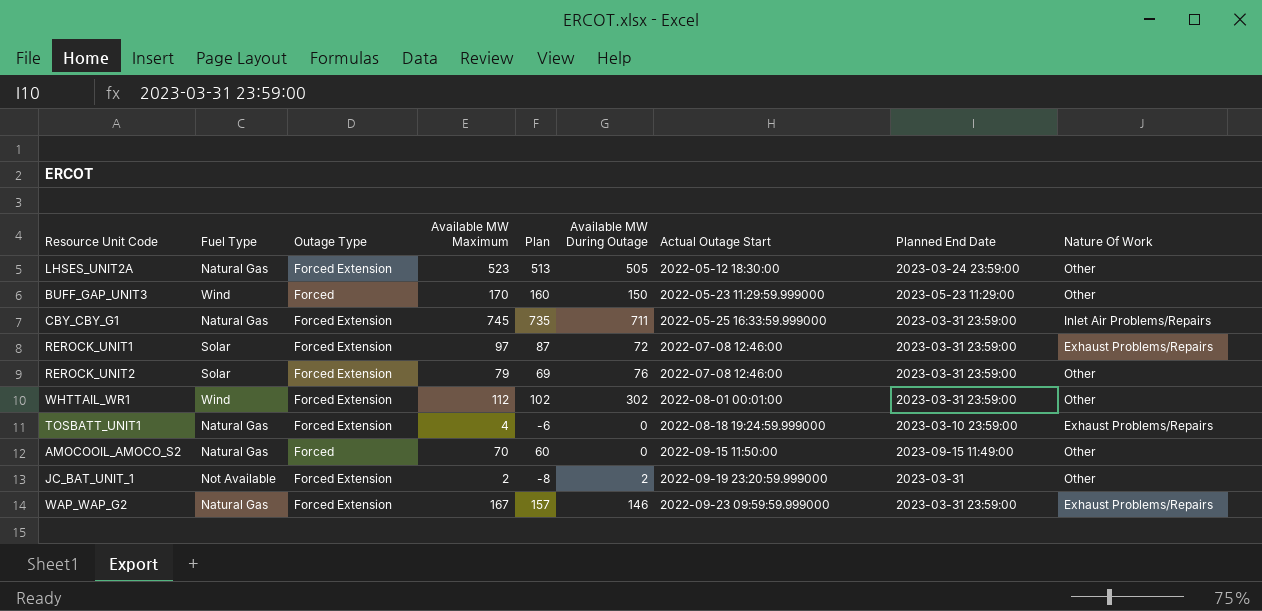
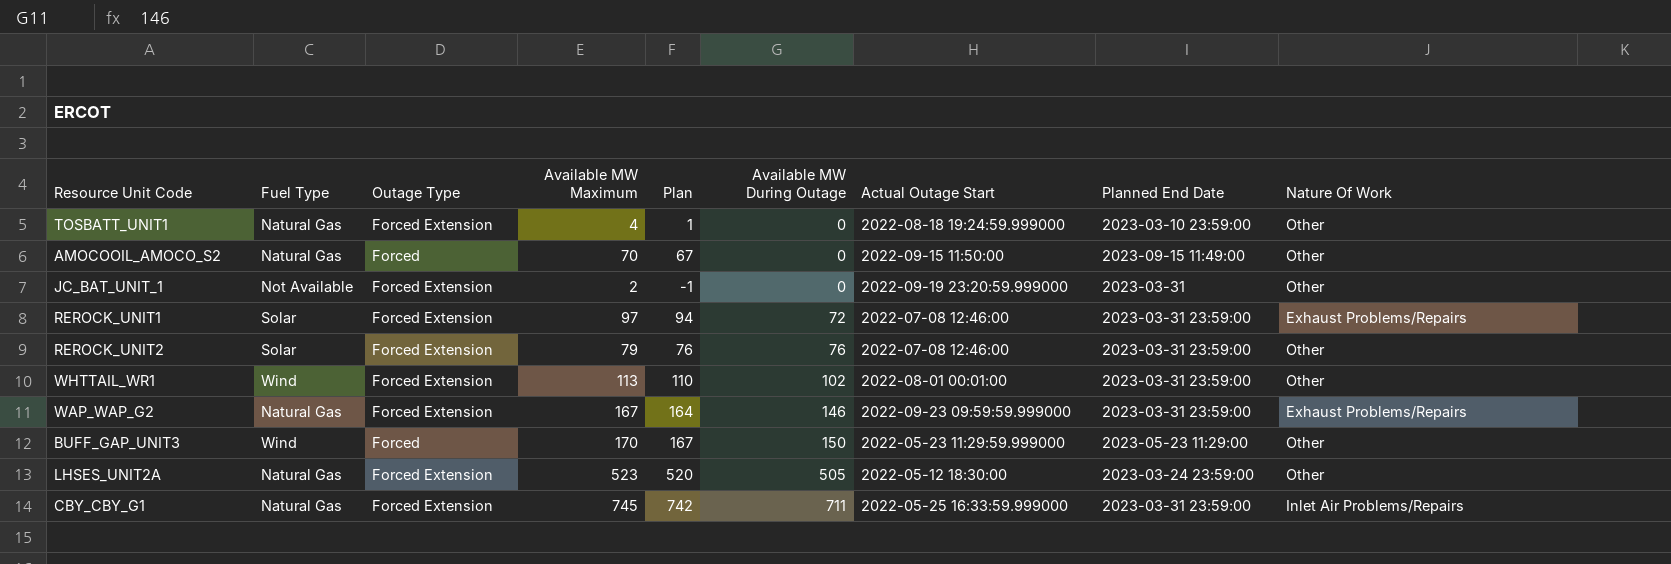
row order: Actual Outage Start ascending -> Available MW During Outage ascending
column Plan | formula: [Available MW Maximum] - 10 -> [Available MW Maximum] - 3
TOSBATT_UNIT1 | Nature Of Work: Exhaust Problems/Repairs -> Other
JC_BAT_UNIT_1 | Available MW During Outage: 2 -> 0
WHTTAIL_WR1 | Available MW Maximum: 112 -> 113
WHTTAIL_WR1 | Available MW During Outage: 302 -> 102

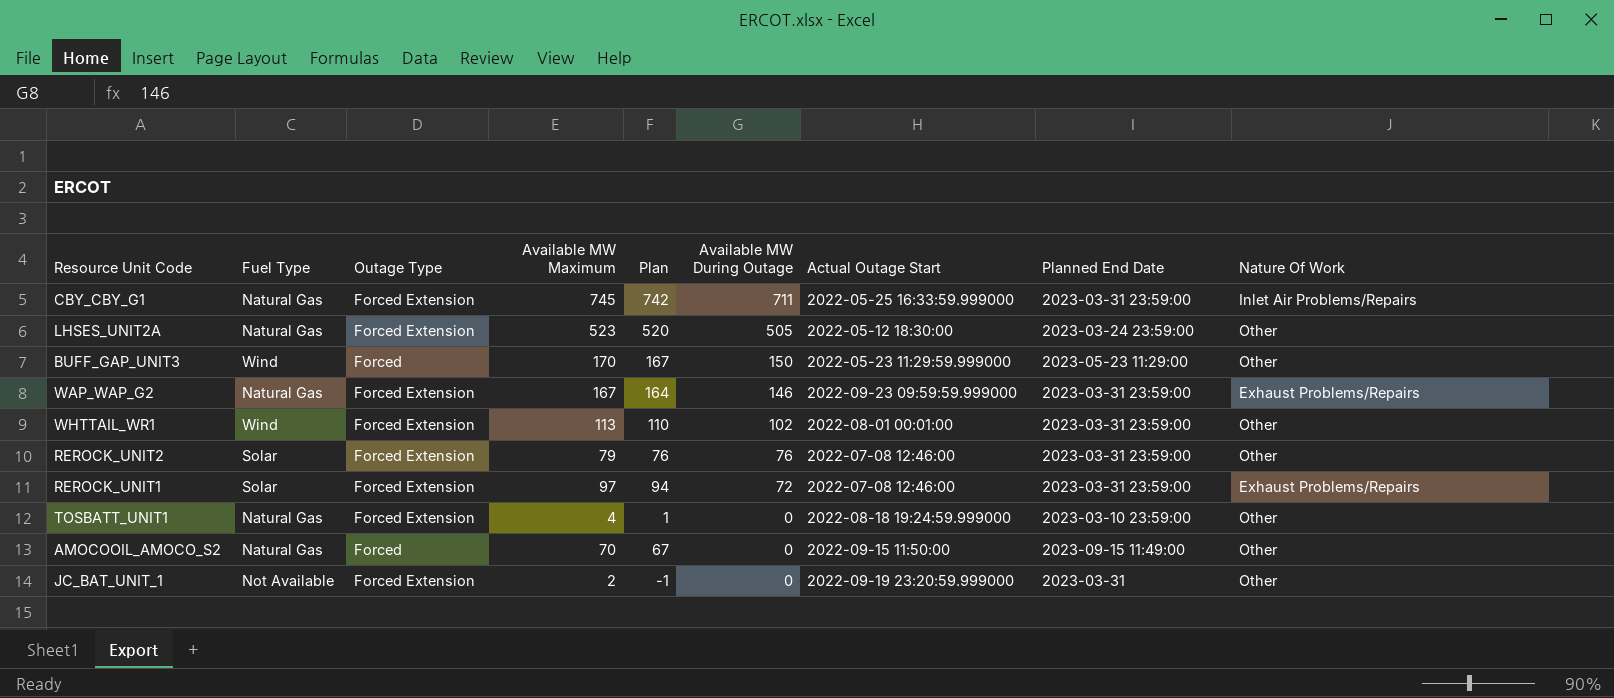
row order: Available MW During Outage ascending -> Available MW During Outage descending

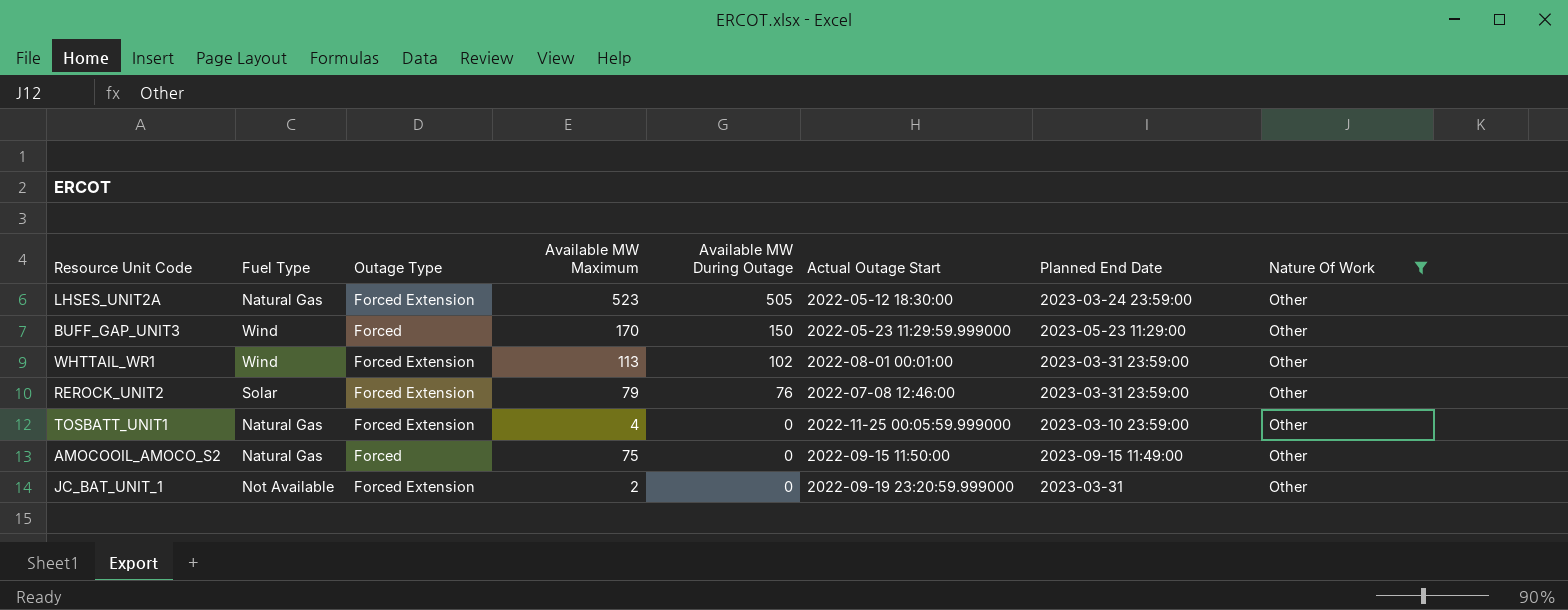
filter: none -> Nature Of Work = Other
column Plan | formula: [Available MW Maximum] - 3 -> none
TOSBATT_UNIT1 | Actual Outage Start: 2022-08-18 19:24:59.999000 -> 2022-11-25 00:05:59.999000
AMOCOOIL_AMOCO_S2 | Available MW Maximum: 70 -> 75

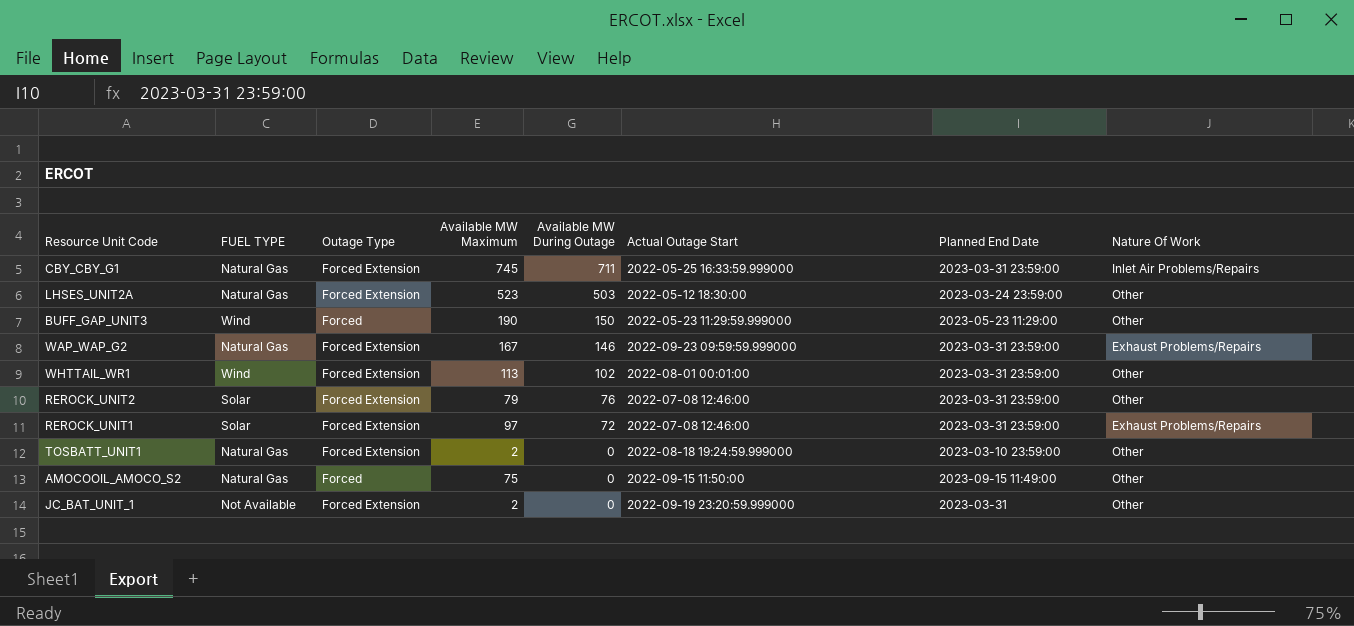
filter: Nature Of Work = Other -> none
column name: Fuel Type -> FUEL TYPE
LHSES_UNIT2A | Available MW During Outage: 505 -> 503
BUFF_GAP_UNIT3 | Available MW Maximum: 170 -> 190
TOSBATT_UNIT1 | Available MW Maximum: 4 -> 2
TOSBATT_UNIT1 | Actual Outage Start: 2022-11-25 00:05:59.999000 -> 2022-08-18 19:24:59.999000

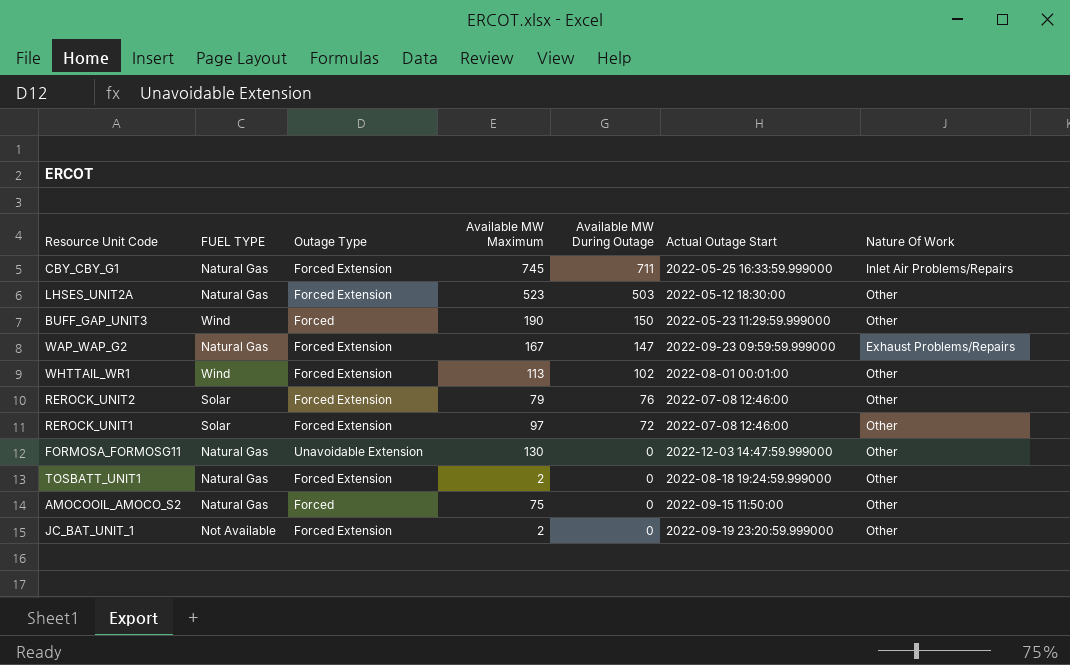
column Planned End Date | position: 7 -> none
WAP_WAP_G2 | Available MW During Outage: 146 -> 147
REROCK_UNIT1 | Nature Of Work: Exhaust Problems/Repairs -> Other
row FORMOSA_FORMOSG11: none -> Natural Gas | Unavoidable Extension | 130 | 0 | 2022-12-03 14:47:59.999000 | Other

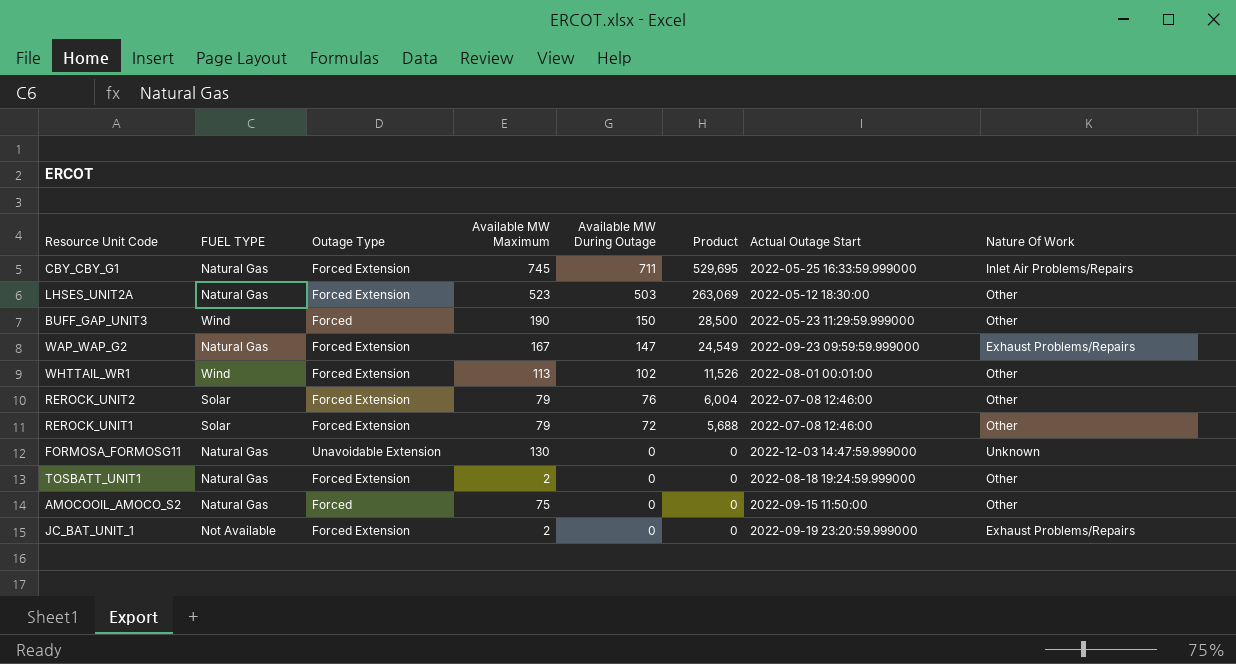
column Product | formula: none -> [Available MW Maximum] * [Available MW During Outage]
REROCK_UNIT1 | Available MW Maximum: 97 -> 79
FORMOSA_FORMOSG11 | Nature Of Work: Other -> Unknown
JC_BAT_UNIT_1 | Nature Of Work: Other -> Exhaust Problems/Repairs

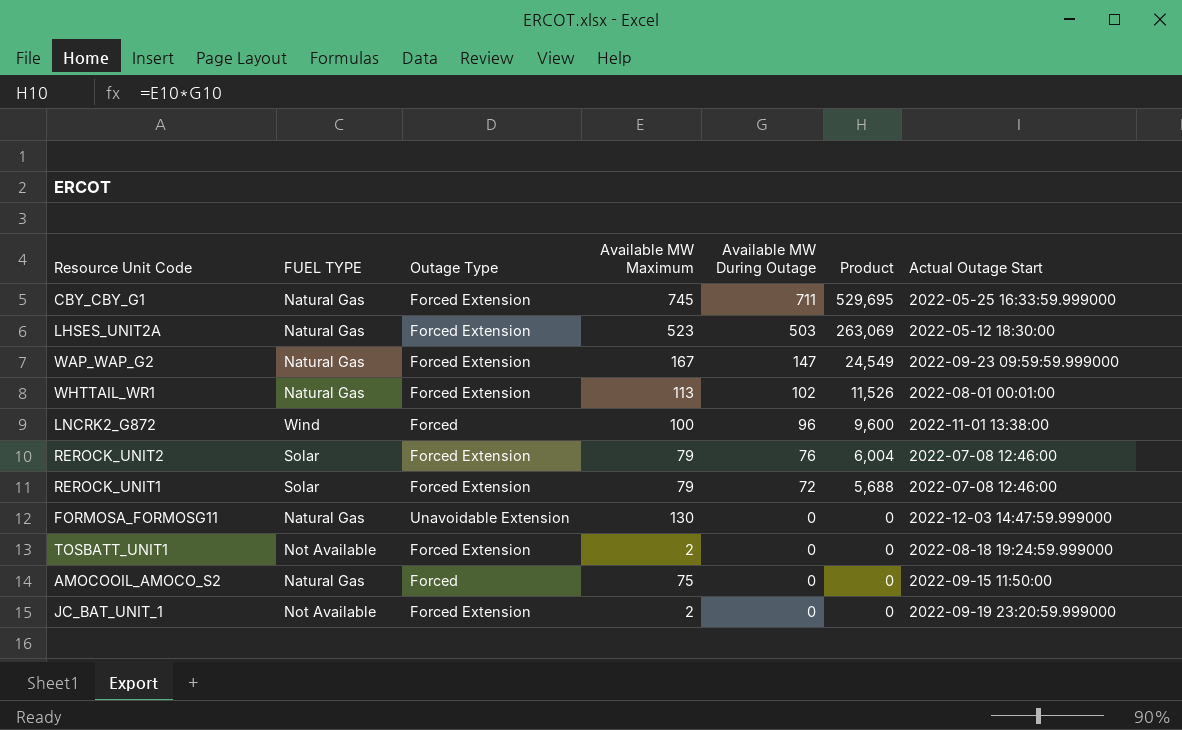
column Nature Of Work | position: 8 -> none
row BUFF_GAP_UNIT3: Wind | Forced | 190 | 150 | 28,500 | 2022-05-23 11:29:59.999000 | Other -> none
WHTTAIL_WR1 | FUEL TYPE: Wind -> Natural Gas
row LNCRK2_G872: none -> Wind | Forced | 100 | 96 | 9,600 | 2022-11-01 13:38:00
TOSBATT_UNIT1 | FUEL TYPE: Natural Gas -> Not Available

